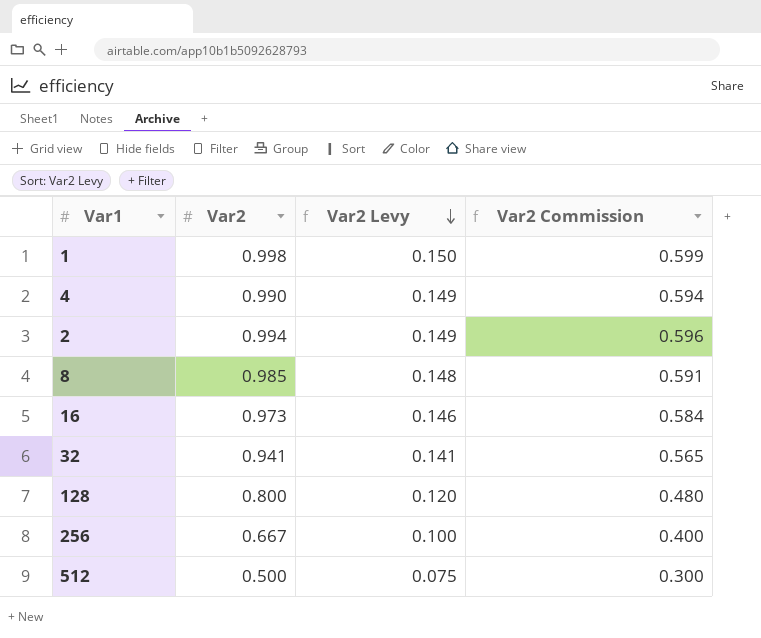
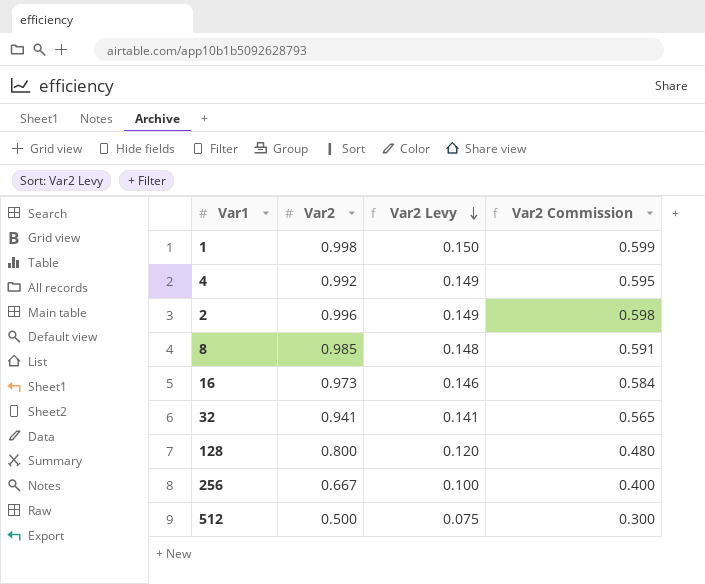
4 | Var2: 0.990 -> 0.992
4 | Var2 Commission: 0.594 -> 0.595
2 | Var2: 0.994 -> 0.996
2 | Var2 Commission: 0.596 -> 0.598

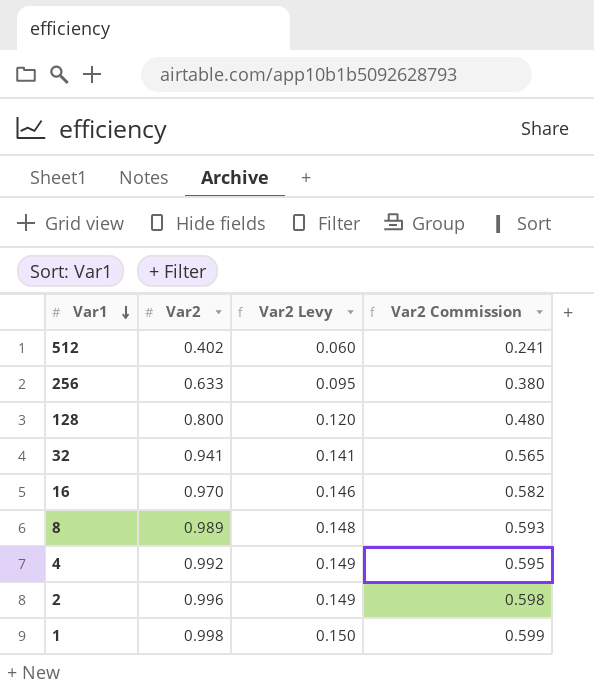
row order: Var2 Levy descending -> Var1 descending
512 | Var2: 0.500 -> 0.402
512 | Var2 Levy: 0.075 -> 0.060
512 | Var2 Commission: 0.300 -> 0.241
256 | Var2: 0.667 -> 0.633
256 | Var2 Levy: 0.100 -> 0.095
256 | Var2 Commission: 0.400 -> 0.380
16 | Var2: 0.973 -> 0.970
16 | Var2 Commission: 0.584 -> 0.582
8 | Var2: 0.985 -> 0.989
8 | Var2 Commission: 0.591 -> 0.593

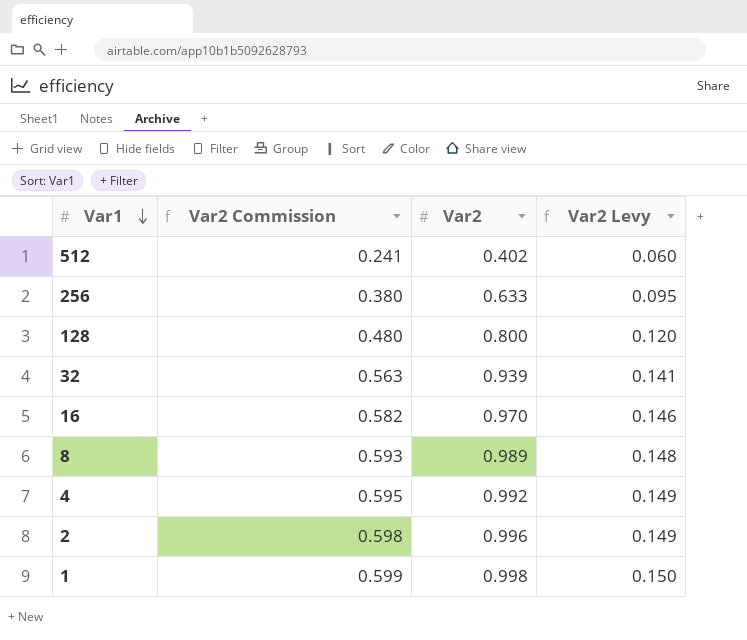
column Var2 Commission | position: 4 -> 2
32 | Var2 Commission: 0.565 -> 0.563
32 | Var2: 0.941 -> 0.939

